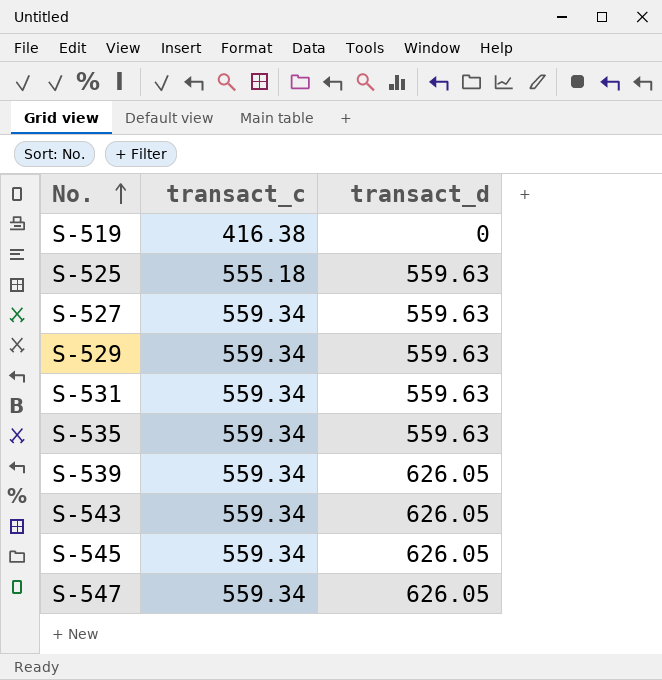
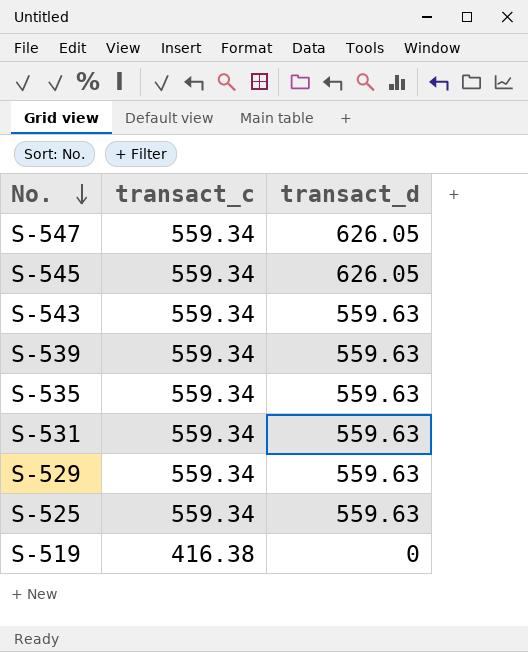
row order: No. ascending -> No. descending
row S-527: 559.34 | 559.63 -> none
S-543 | transact_d: 626.05 -> 559.63
S-539 | transact_d: 626.05 -> 559.63
S-525 | transact_c: 555.18 -> 559.34

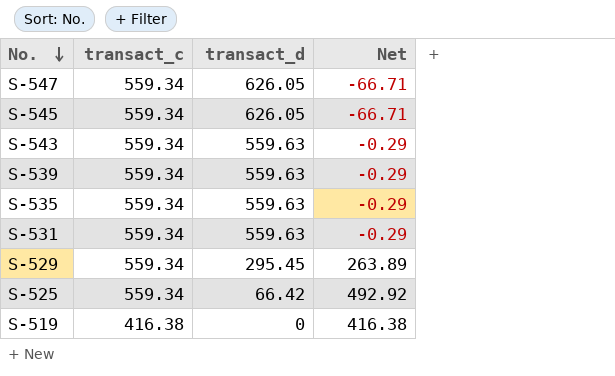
column Net | formula: none -> [transact_c] - [transact_d]
S-529 | transact_d: 559.63 -> 295.45
S-525 | transact_d: 559.63 -> 66.42

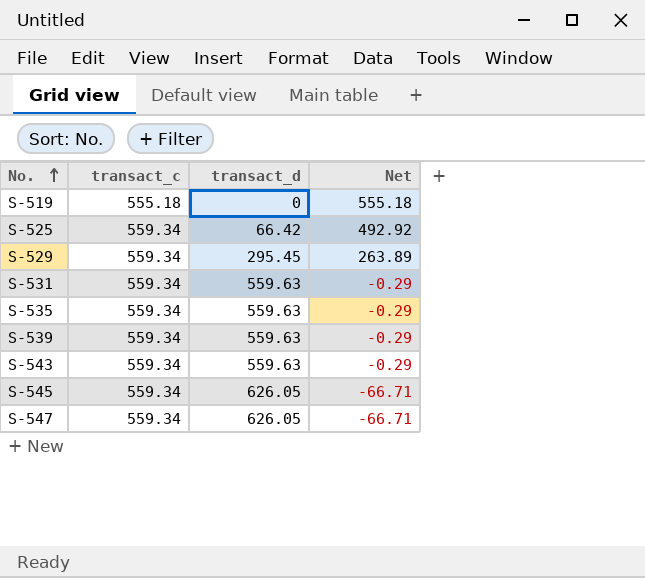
row order: No. descending -> No. ascending
S-519 | transact_c: 416.38 -> 555.18
S-519 | Net: 416.38 -> 555.18

